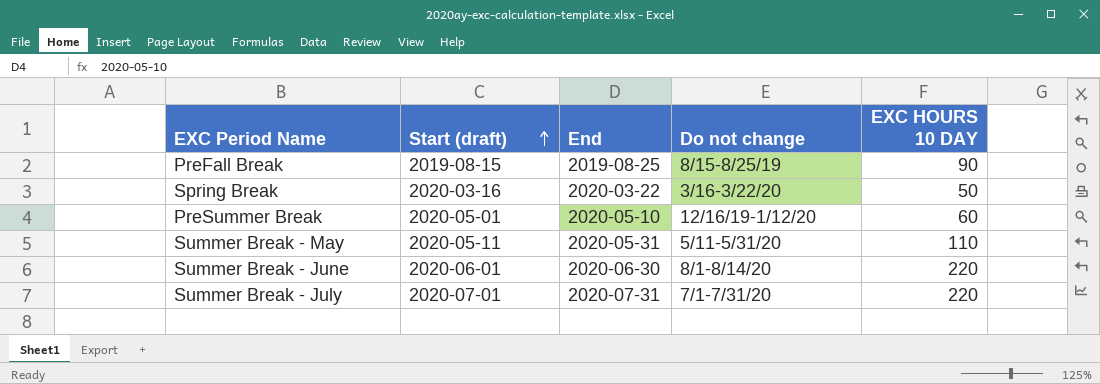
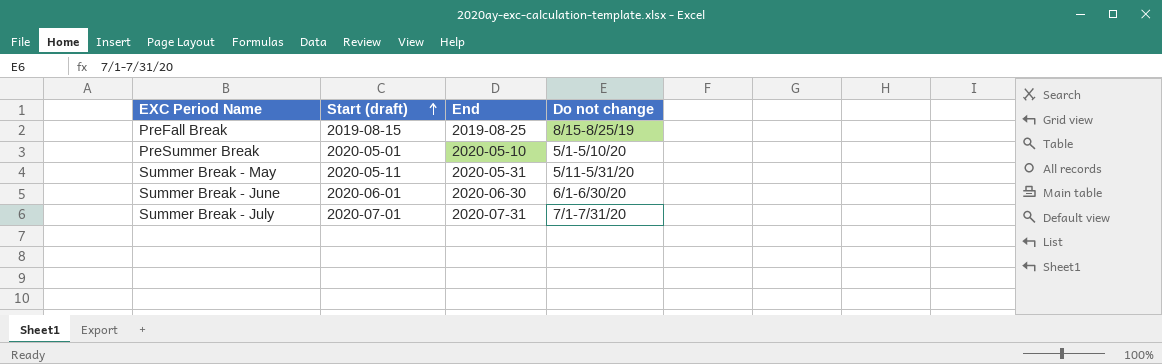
column EXC HOURS 10 DAY | position: 5 -> none
row Spring Break: 2020-03-16 | 2020-03-22 | 3/16-3/22/20 | 50 -> none
PreSummer Break | Do not change: 12/16/19-1/12/20 -> 5/1-5/10/20
Summer Break - June | Do not change: 8/1-8/14/20 -> 6/1-6/30/20

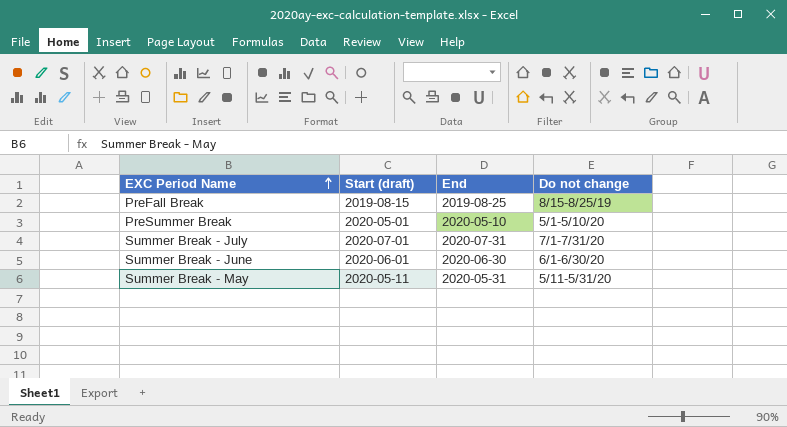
row order: Start (draft) ascending -> EXC Period Name ascending

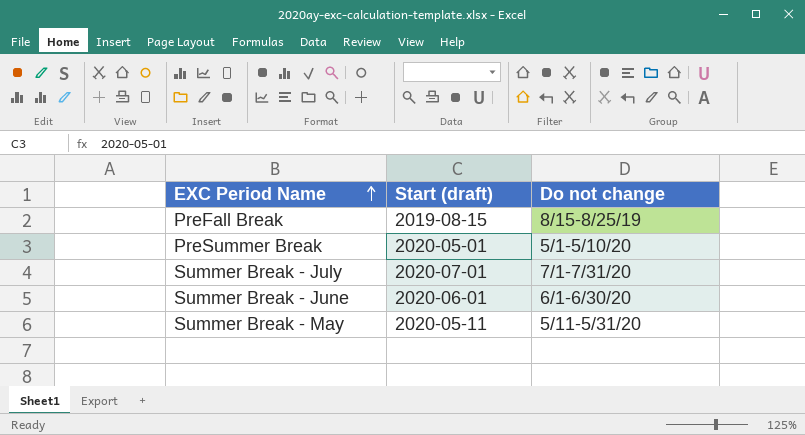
column End | position: 3 -> none

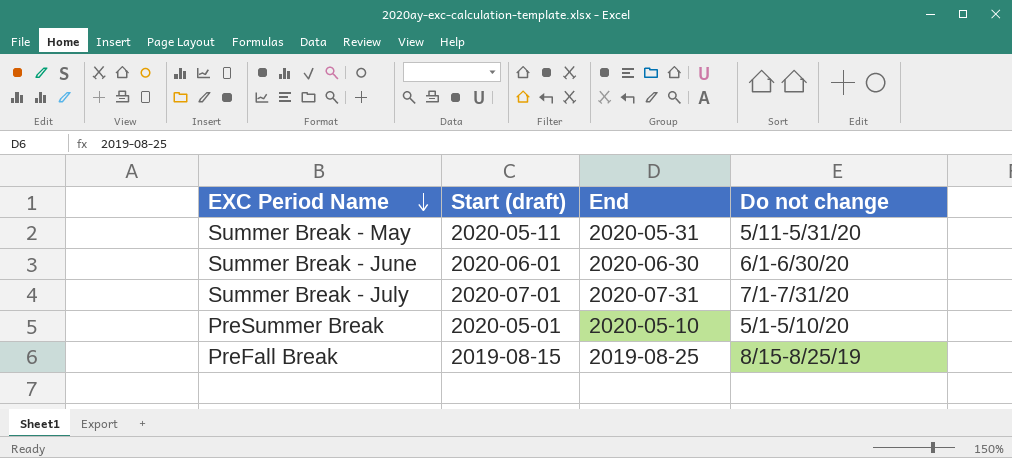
row order: EXC Period Name ascending -> EXC Period Name descending
column End | position: none -> 3

